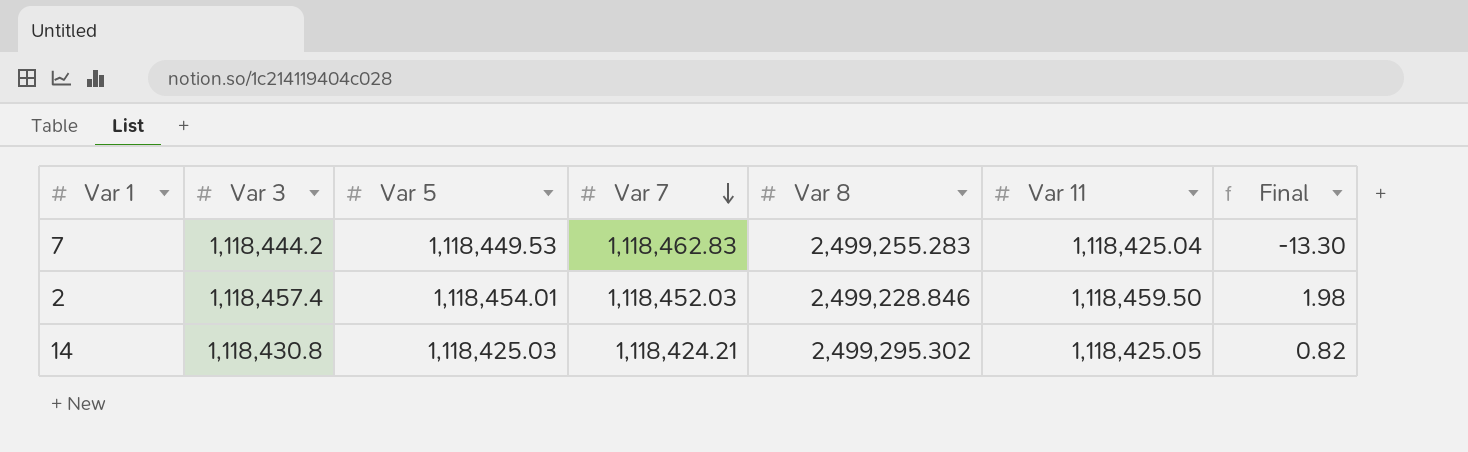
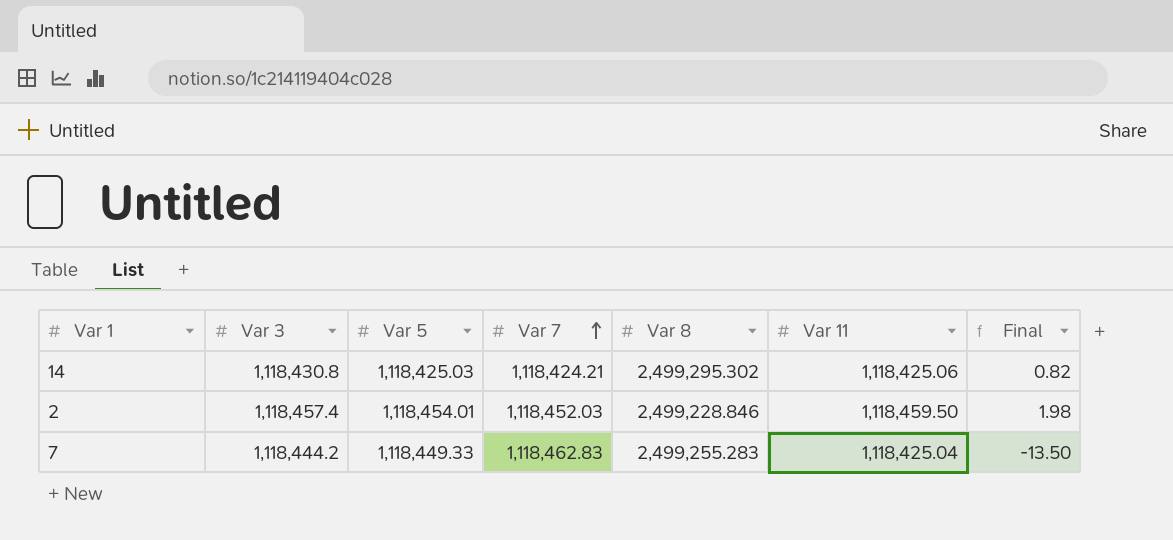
row order: Var 7 descending -> Var 7 ascending
14 | Var 11: 1,118,425.05 -> 1,118,425.06
7 | Var 5: 1,118,449.53 -> 1,118,449.33
7 | Final: -13.30 -> -13.50

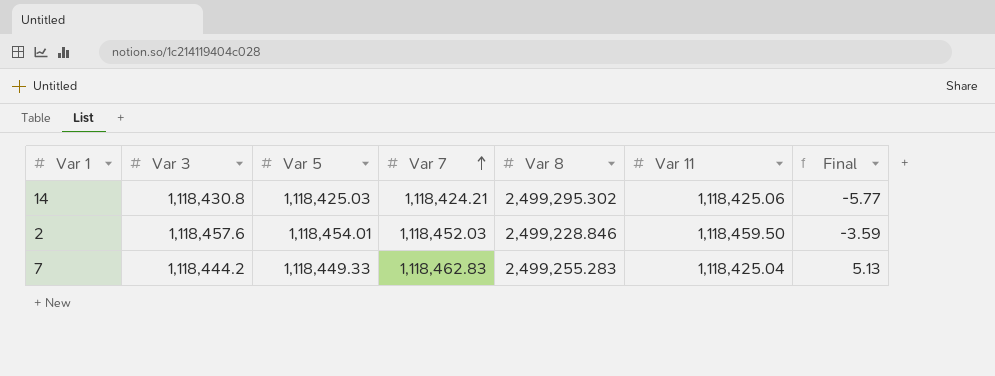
column Final | formula: [Var 5] - [Var 7] -> [Var 5] - [Var 3]
2 | Var 3: 1,118,457.4 -> 1,118,457.6

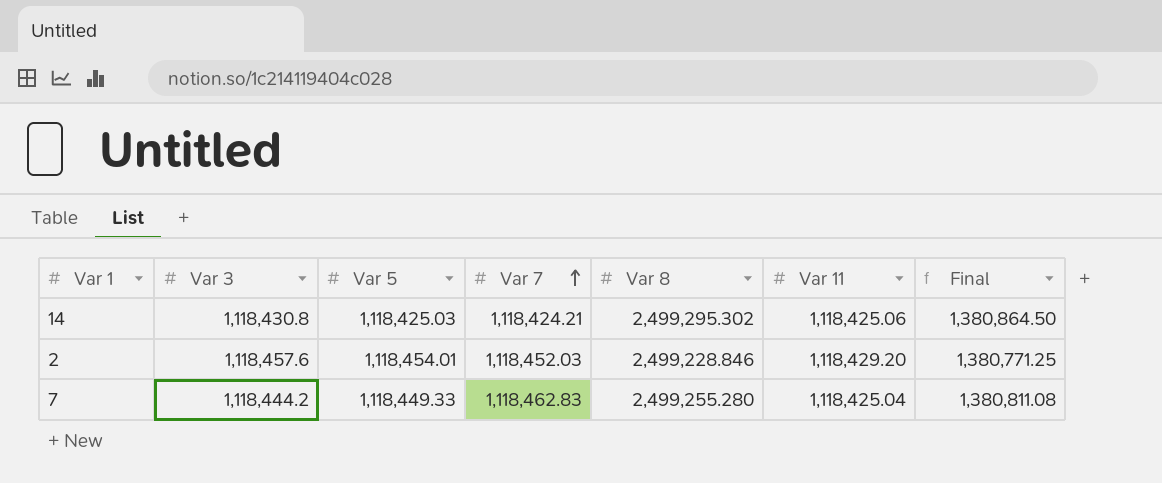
column Final | formula: [Var 5] - [Var 3] -> [Var 8] - [Var 3]
2 | Var 11: 1,118,459.50 -> 1,118,429.20
7 | Var 8: 2,499,255.283 -> 2,499,255.280

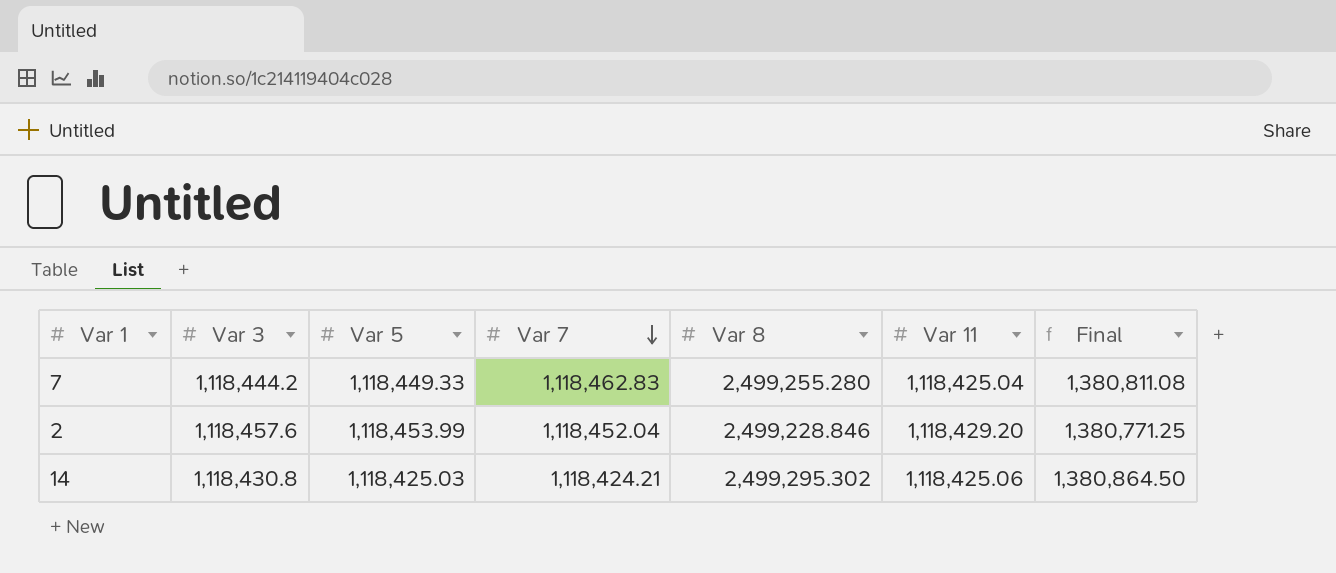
row order: Var 7 ascending -> Var 7 descending
2 | Var 5: 1,118,454.01 -> 1,118,453.99
2 | Var 7: 1,118,452.03 -> 1,118,452.04

